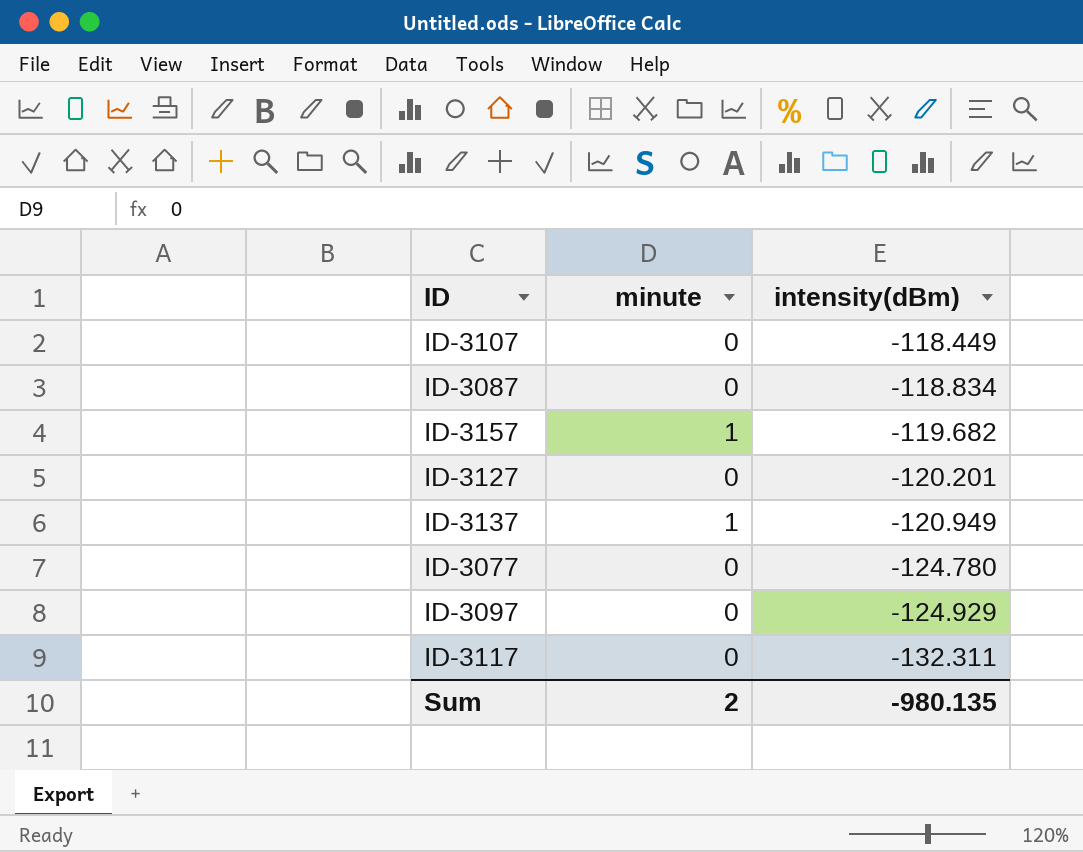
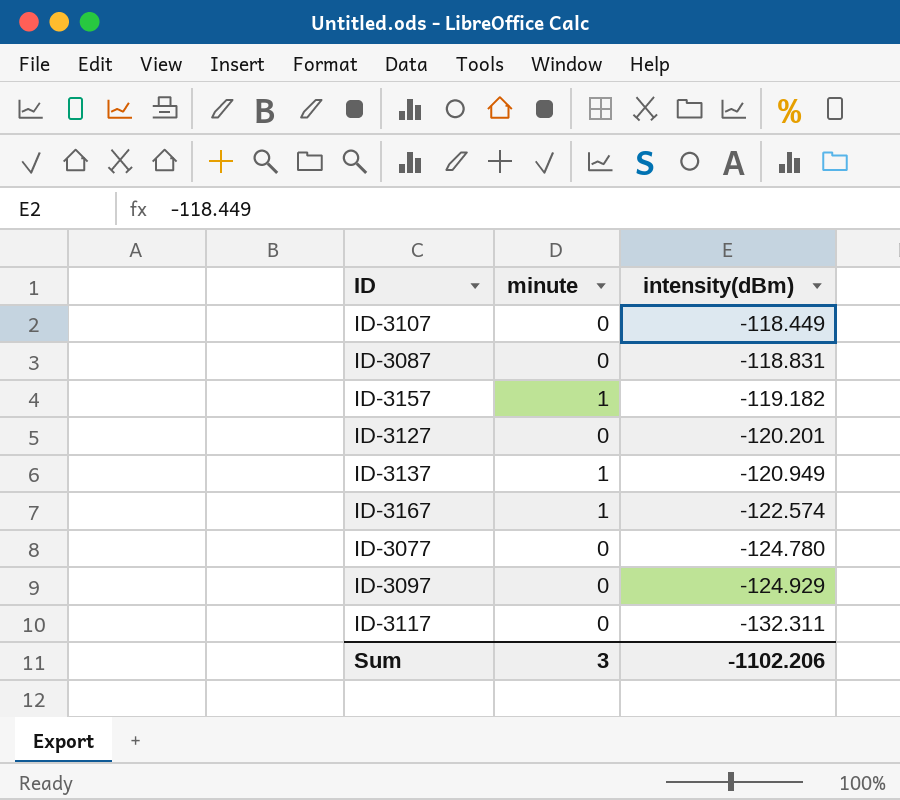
ID-3087 | intensity(dBm): -118.834 -> -118.831
ID-3157 | intensity(dBm): -119.682 -> -119.182
row ID-3167: none -> 1 | -122.574
Sum | minute: 2 -> 3
Sum | intensity(dBm): -980.135 -> -1102.206

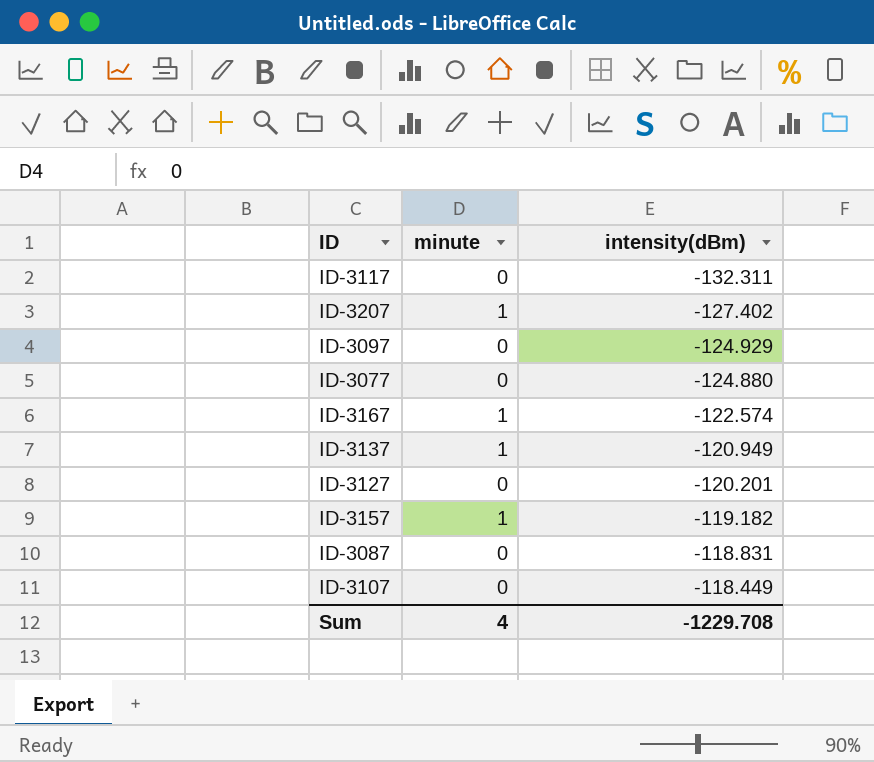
row order: intensity(dBm) descending -> intensity(dBm) ascending
row ID-3207: none -> 1 | -127.402
ID-3077 | intensity(dBm): -124.780 -> -124.880
Sum | minute: 3 -> 4
Sum | intensity(dBm): -1102.206 -> -1229.708

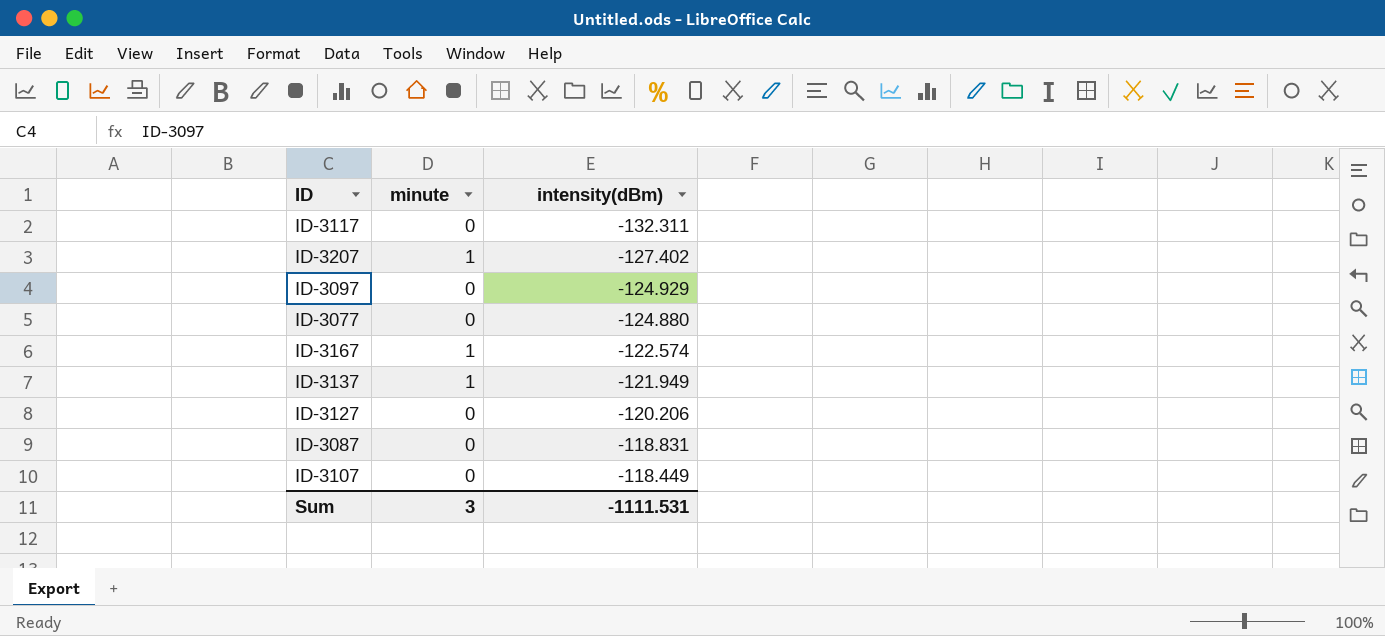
row ID-3157: 1 | -119.182 -> none
ID-3137 | intensity(dBm): -120.949 -> -121.949
ID-3127 | intensity(dBm): -120.201 -> -120.206
Sum | minute: 4 -> 3
Sum | intensity(dBm): -1229.708 -> -1111.531

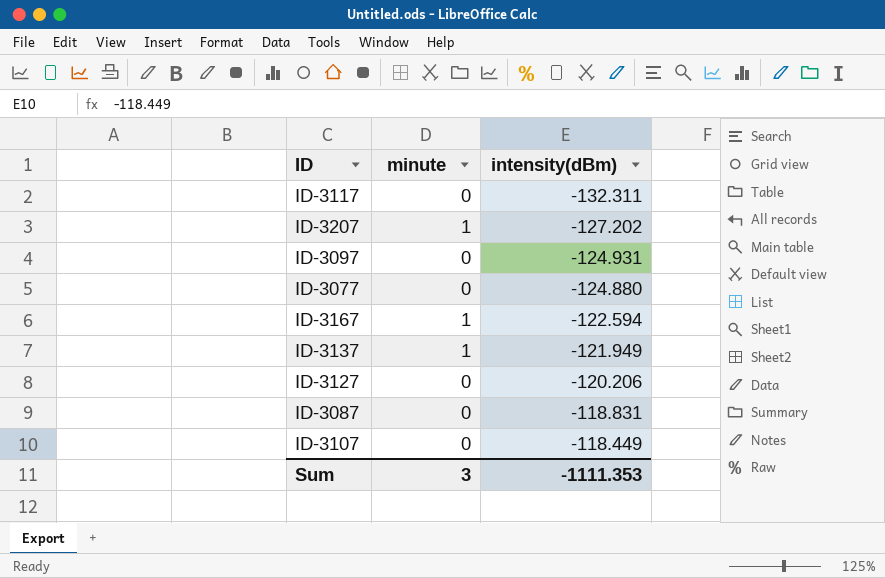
ID-3207 | intensity(dBm): -127.402 -> -127.202
ID-3097 | intensity(dBm): -124.929 -> -124.931
ID-3167 | intensity(dBm): -122.574 -> -122.594
Sum | intensity(dBm): -1111.531 -> -1111.353

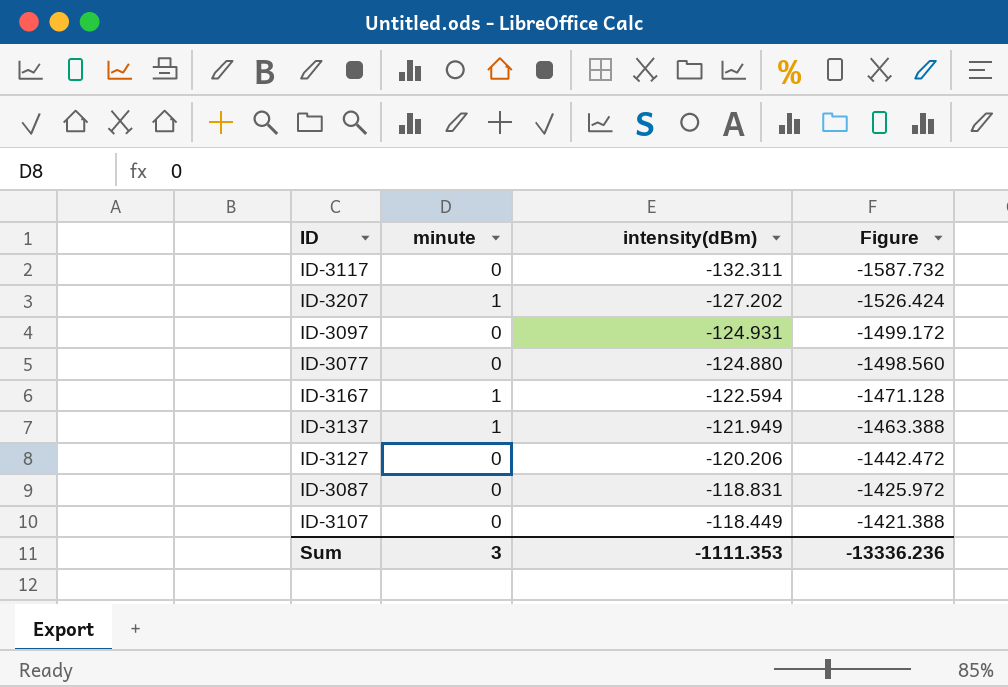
column Figure | formula: none -> [intensity(dBm)] * 12

